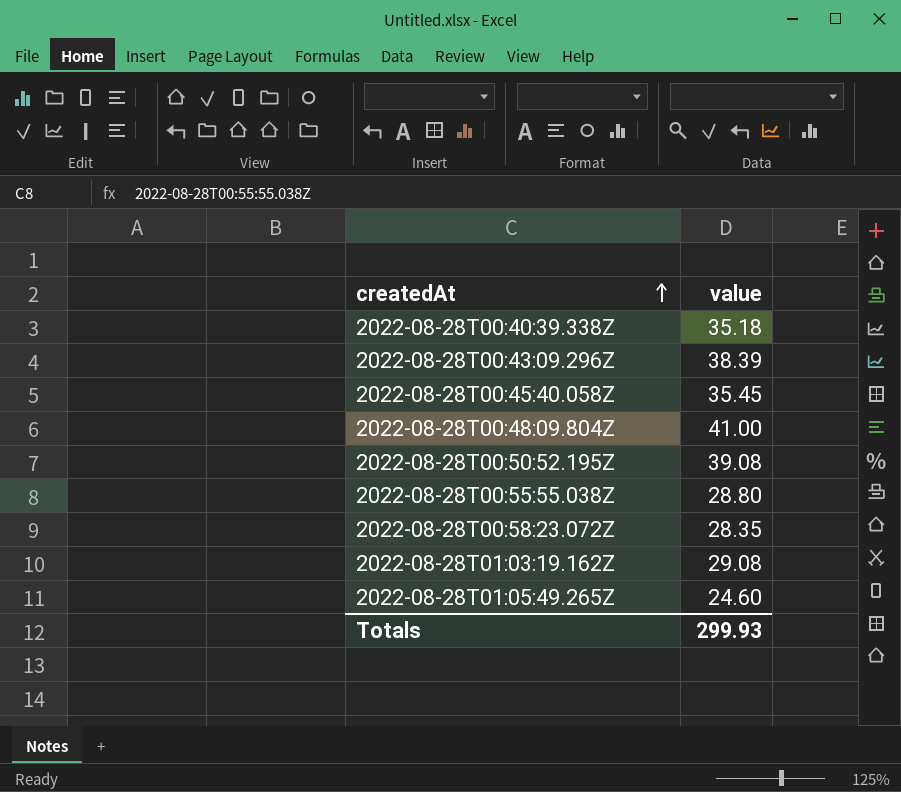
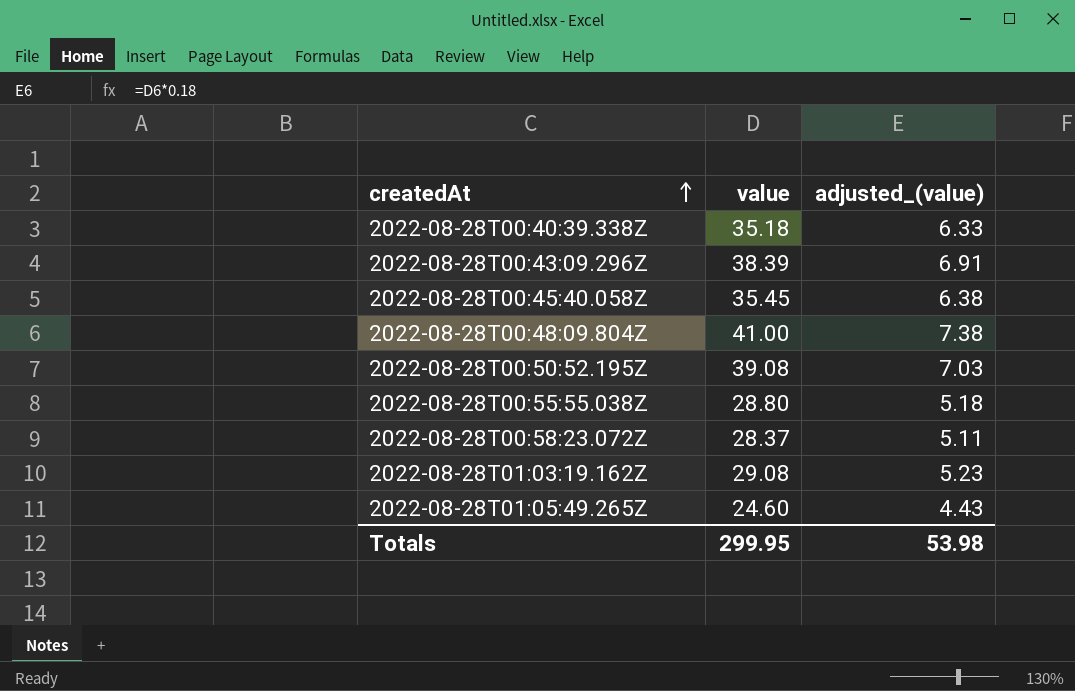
column adjusted_(value) | formula: none -> [value] * 0.18
2022-08-28T00:58:23.072Z | value: 28.35 -> 28.37
Totals | value: 299.93 -> 299.95

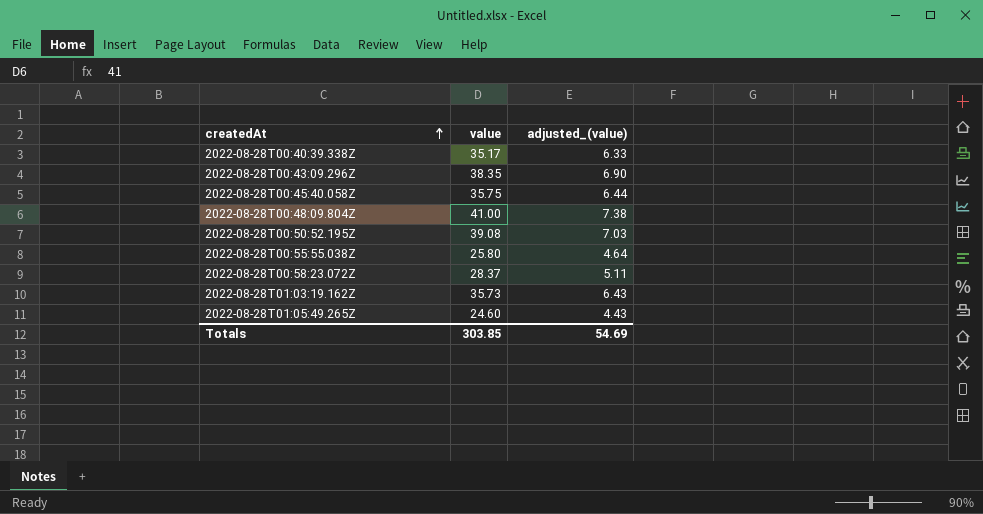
2022-08-28T00:40:39.338Z | value: 35.18 -> 35.17
2022-08-28T00:43:09.296Z | value: 38.39 -> 38.35
2022-08-28T00:43:09.296Z | adjusted_(value): 6.91 -> 6.90
2022-08-28T00:45:40.058Z | value: 35.45 -> 35.75
2022-08-28T00:45:40.058Z | adjusted_(value): 6.38 -> 6.44
2022-08-28T00:55:55.038Z | value: 28.80 -> 25.80
2022-08-28T00:55:55.038Z | adjusted_(value): 5.18 -> 4.64
2022-08-28T01:03:19.162Z | value: 29.08 -> 35.73
2022-08-28T01:03:19.162Z | adjusted_(value): 5.23 -> 6.43
Totals | value: 299.95 -> 303.85
Totals | adjusted_(value): 53.98 -> 54.69

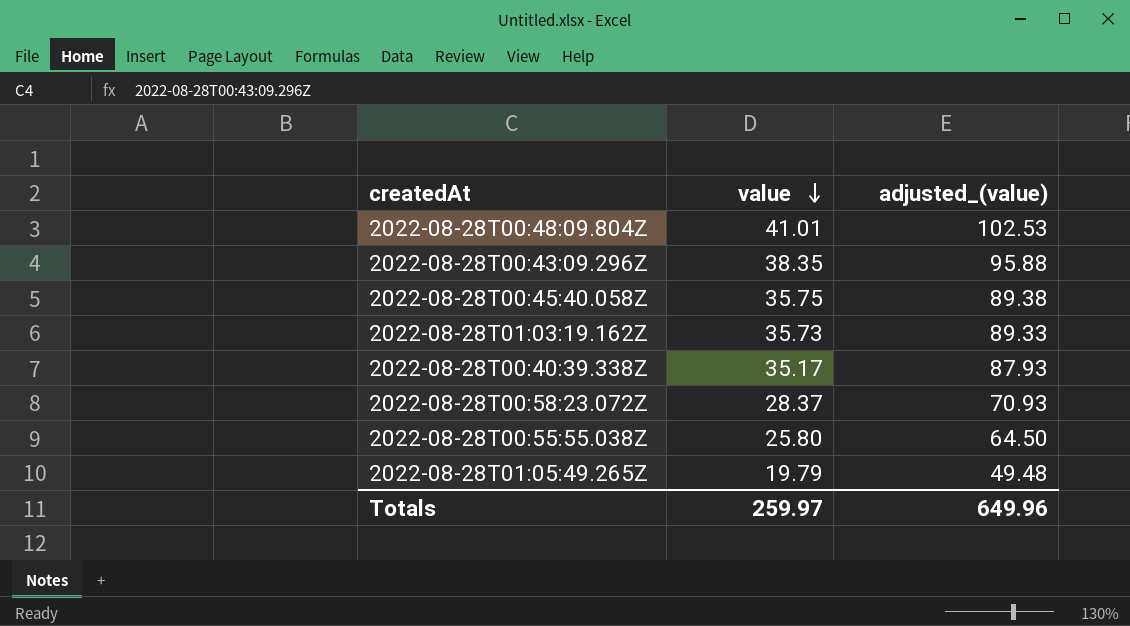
row order: createdAt ascending -> value descending
column adjusted_(value) | formula: [value] * 0.18 -> [value] * 2.5
row 2022-08-28T00:50:52.195Z: 39.08 | 7.03 -> none
2022-08-28T00:48:09.804Z | value: 41.00 -> 41.01
2022-08-28T01:05:49.265Z | value: 24.60 -> 19.79
Totals | value: 303.85 -> 259.97
Totals | adjusted_(value): 54.69 -> 649.96

